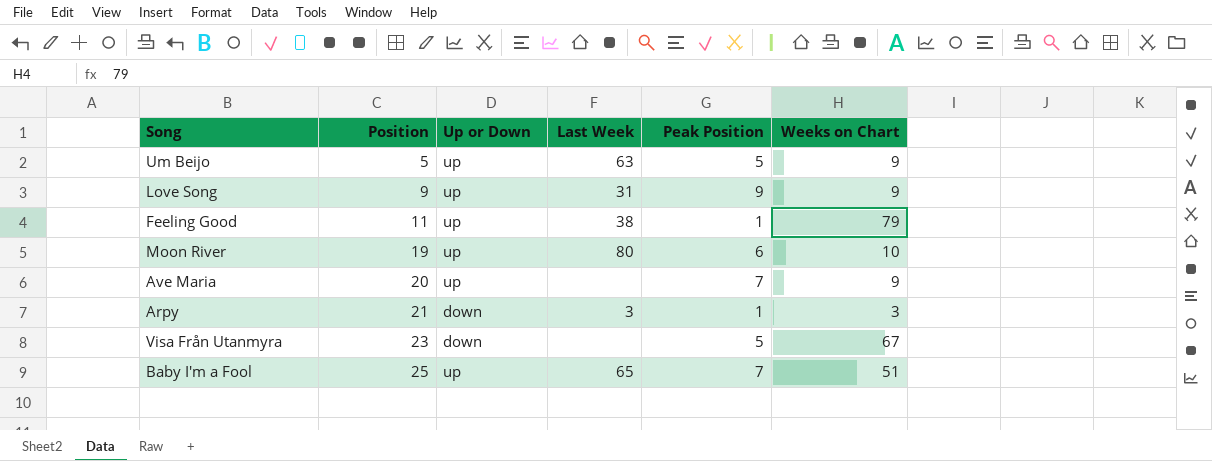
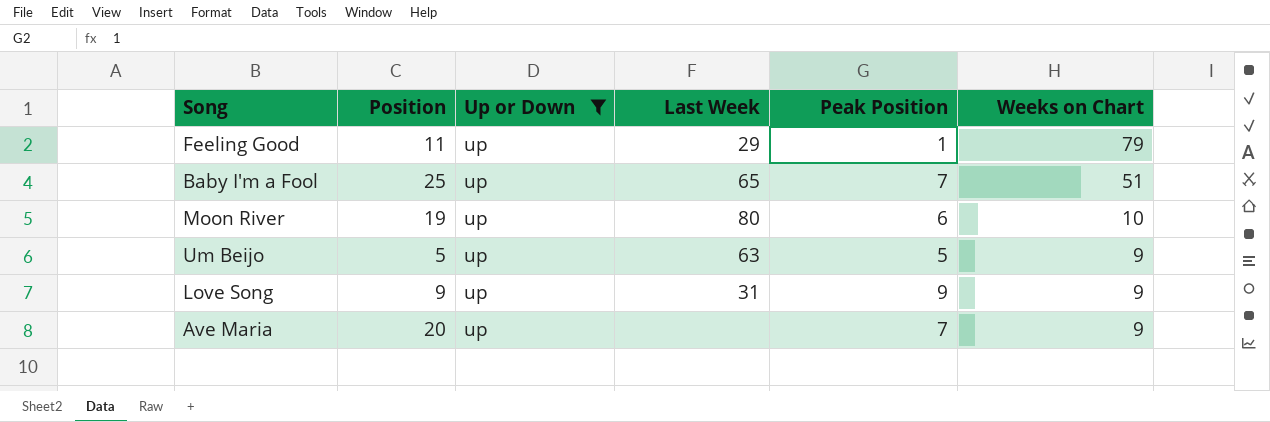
filter: none -> Up or Down = up
row order: Position ascending -> Weeks on Chart descending
Feeling Good | Last Week: 38 -> 29

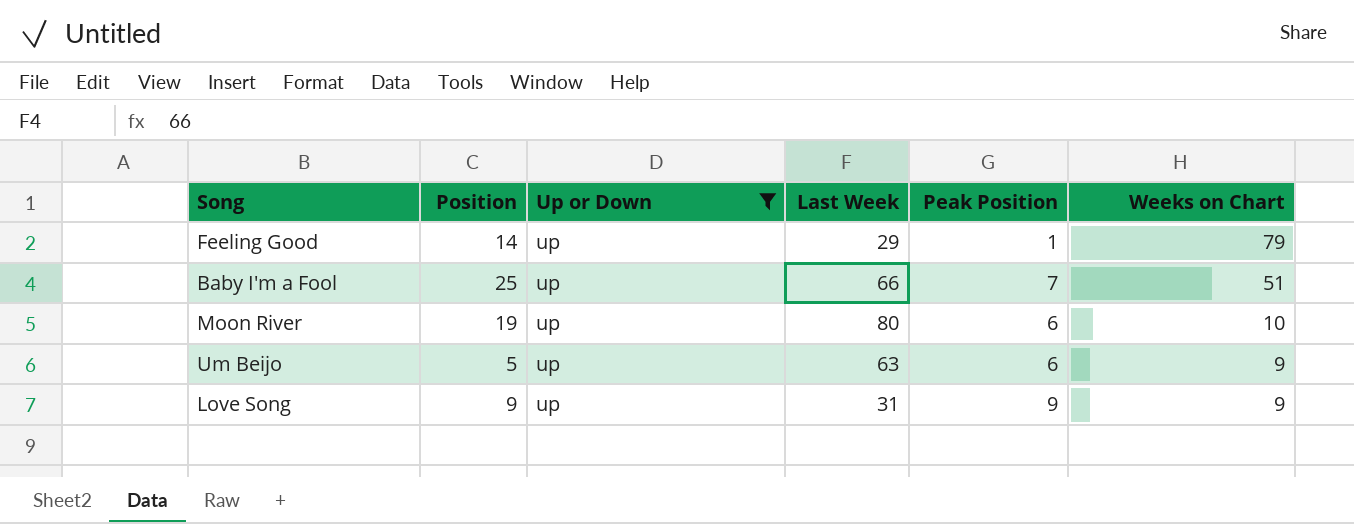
row Ave Maria: 20 | up | none | 7 | 9 -> none
Feeling Good | Position: 11 -> 14
Baby I'm a Fool | Last Week: 65 -> 66
Um Beijo | Peak Position: 5 -> 6

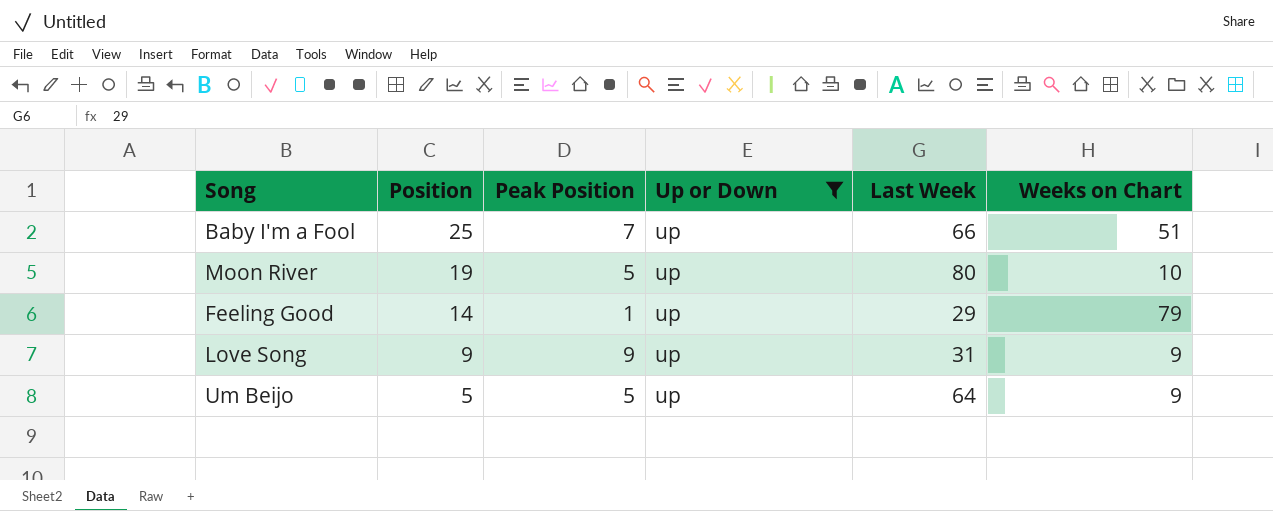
row order: Weeks on Chart descending -> Position descending
column Peak Position | position: 5 -> 3
Moon River | Peak Position: 6 -> 5
Um Beijo | Peak Position: 6 -> 5
Um Beijo | Last Week: 63 -> 64

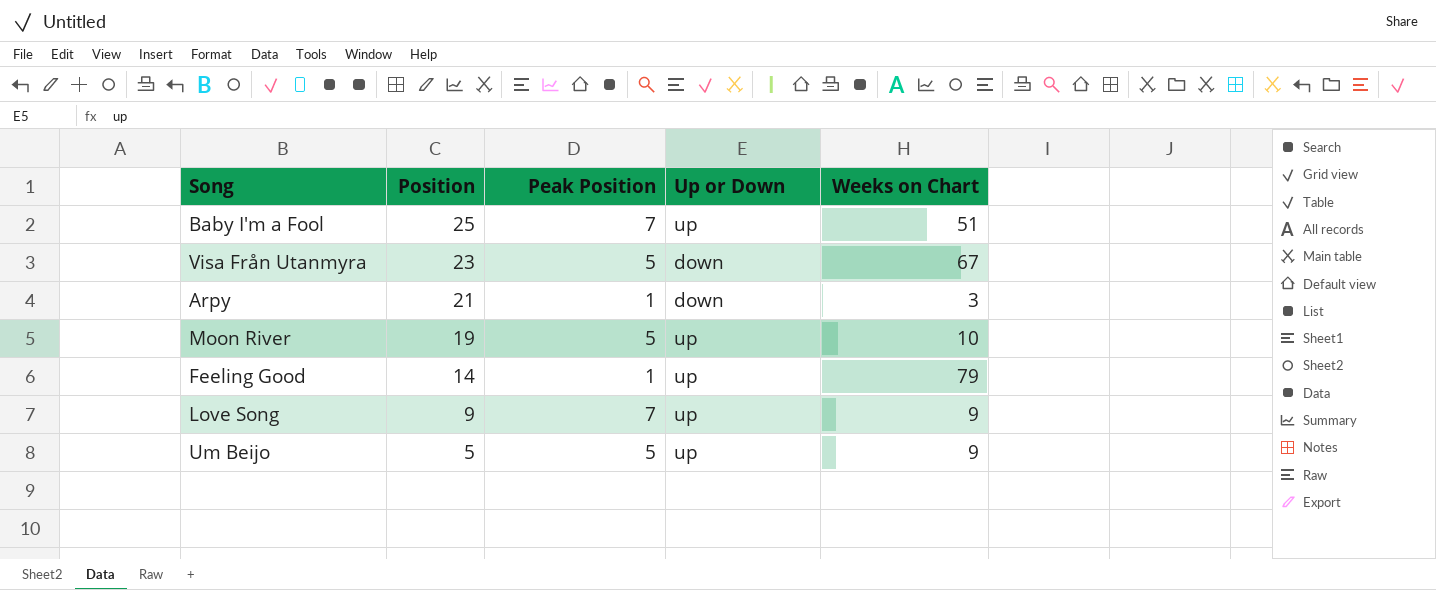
filter: Up or Down = up -> none
column Last Week | position: 5 -> none
Love Song | Peak Position: 9 -> 7

